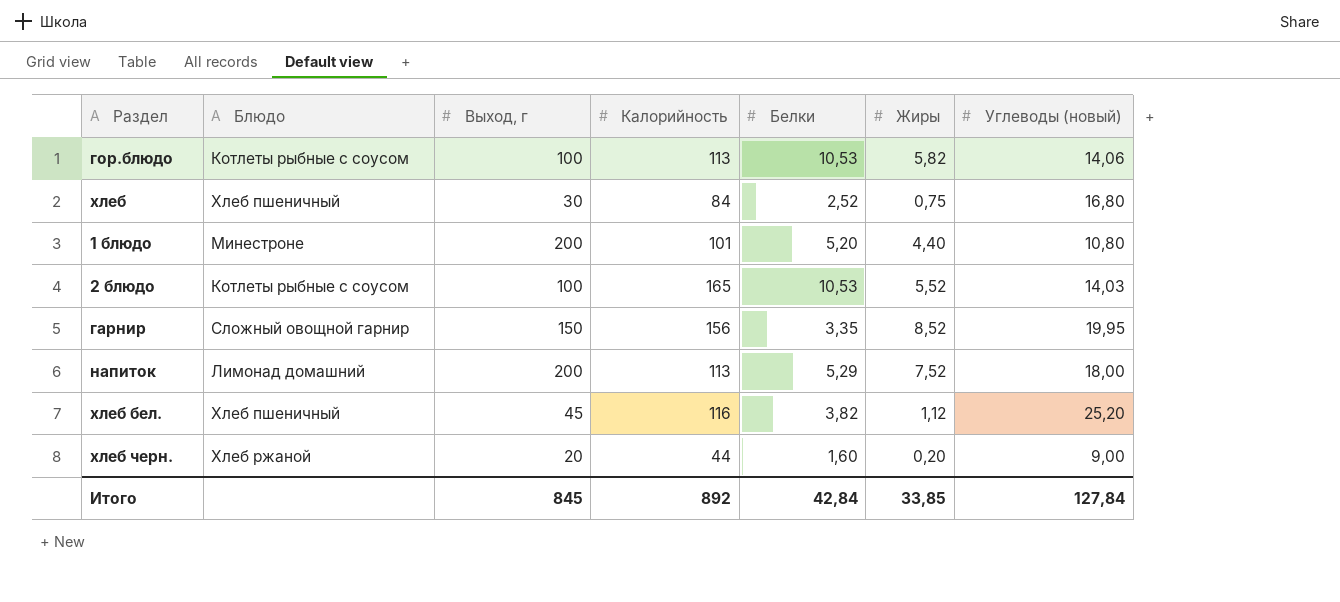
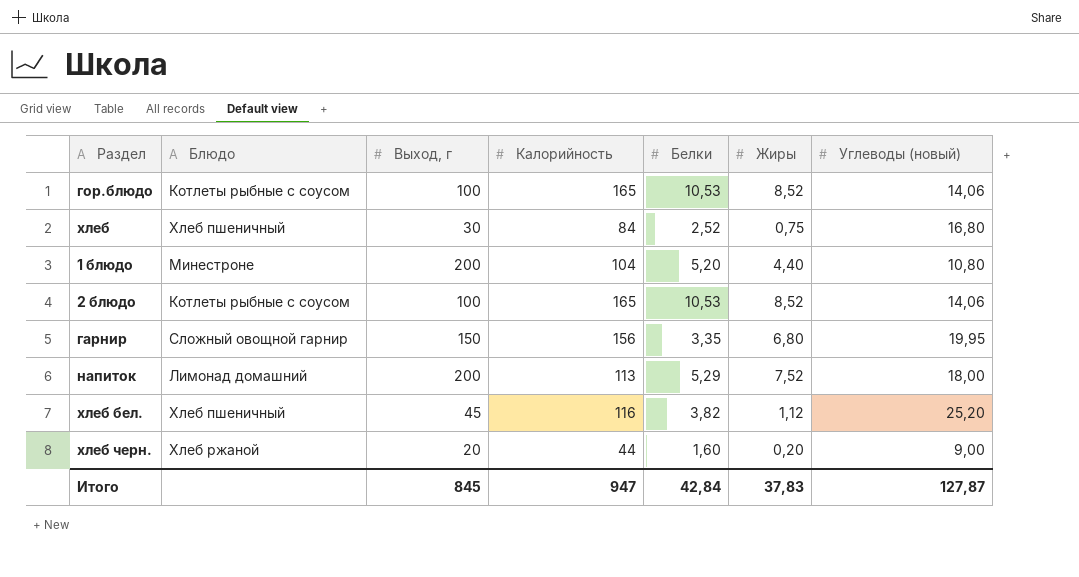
гор.блюдо | Калорийность: 113 -> 165
гор.блюдо | Жиры: 5,82 -> 8,52
1 блюдо | Калорийность: 101 -> 104
2 блюдо | Жиры: 5,52 -> 8,52
2 блюдо | Углеводы (новый): 14,03 -> 14,06
гарнир | Жиры: 8,52 -> 6,80
Итого | Калорийность: 892 -> 947
Итого | Жиры: 33,85 -> 37,83
Итого | Углеводы (новый): 127,84 -> 127,87

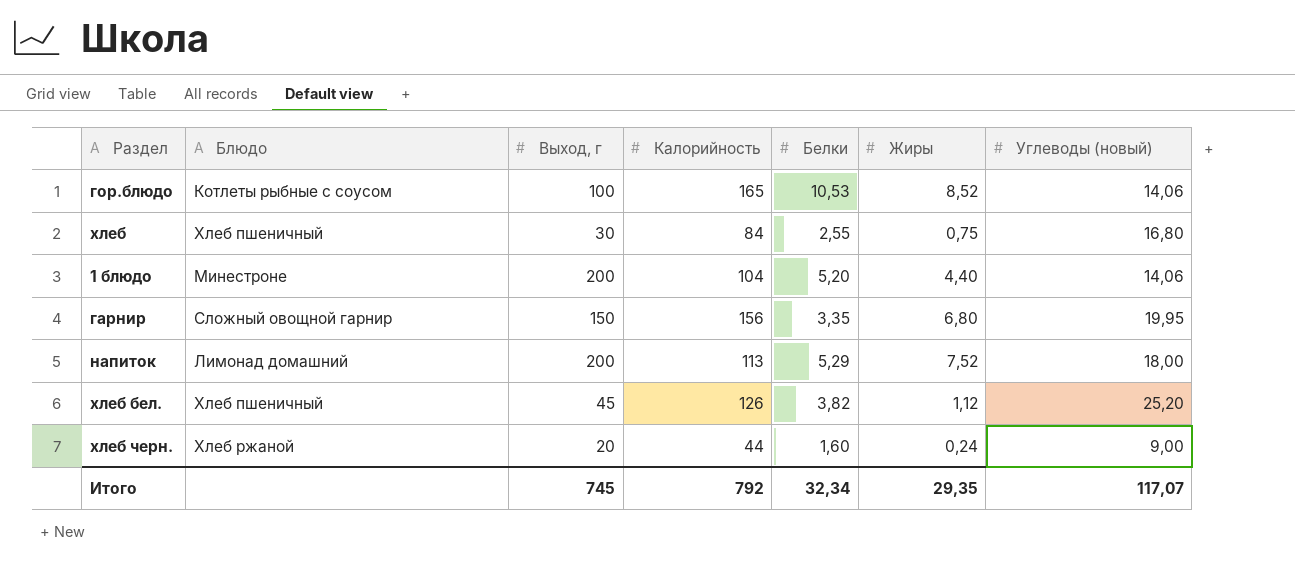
row 2 блюдо: Котлеты рыбные с соусом | 100 | 165 | 10,53 | 8,52 | 14,06 -> none
хлеб | Белки: 2,52 -> 2,55
1 блюдо | Углеводы (новый): 10,80 -> 14,06
хлеб бел. | Калорийность: 116 -> 126
хлеб черн. | Жиры: 0,20 -> 0,24
Итого | Выход, г: 845 -> 745
Итого | Калорийность: 947 -> 792
Итого | Белки: 42,84 -> 32,34
Итого | Жиры: 37,83 -> 29,35
Итого | Углеводы (новый): 127,87 -> 117,07

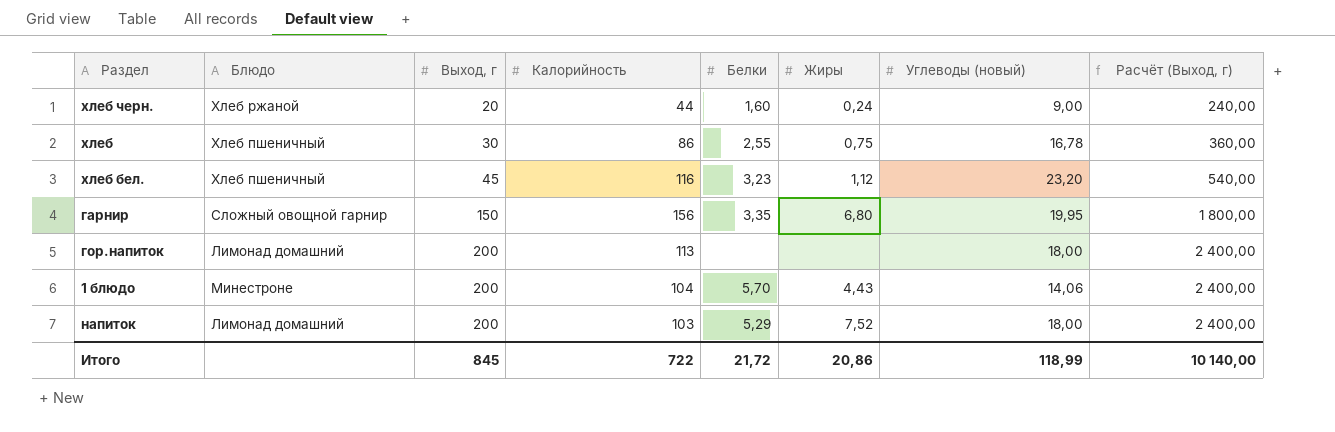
row order: none -> Выход, г ascending
column Расчёт (Выход, г) | formula: none -> [Выход, г] * 12
row гор.блюдо: Котлеты рыбные с соусом | 100 | 165 | 10,53 | 8,52 | 14,06 -> none
хлеб | Калорийность: 84 -> 86
хлеб | Углеводы (новый): 16,80 -> 16,78
хлеб бел. | Калорийность: 126 -> 116
хлеб бел. | Белки: 3,82 -> 3,23
хлеб бел. | Углеводы (новый): 25,20 -> 23,20
row гор.напиток: none -> Лимонад домашний | 200 | 113 | none | none | 18,00 | 2 400,00
1 блюдо | Белки: 5,20 -> 5,70
1 блюдо | Жиры: 4,40 -> 4,43
напиток | Калорийность: 113 -> 103
Итого | Выход, г: 745 -> 845
Итого | Калорийность: 792 -> 722
Итого | Белки: 32,34 -> 21,72
Итого | Жиры: 29,35 -> 20,86
Итого | Углеводы (новый): 117,07 -> 118,99

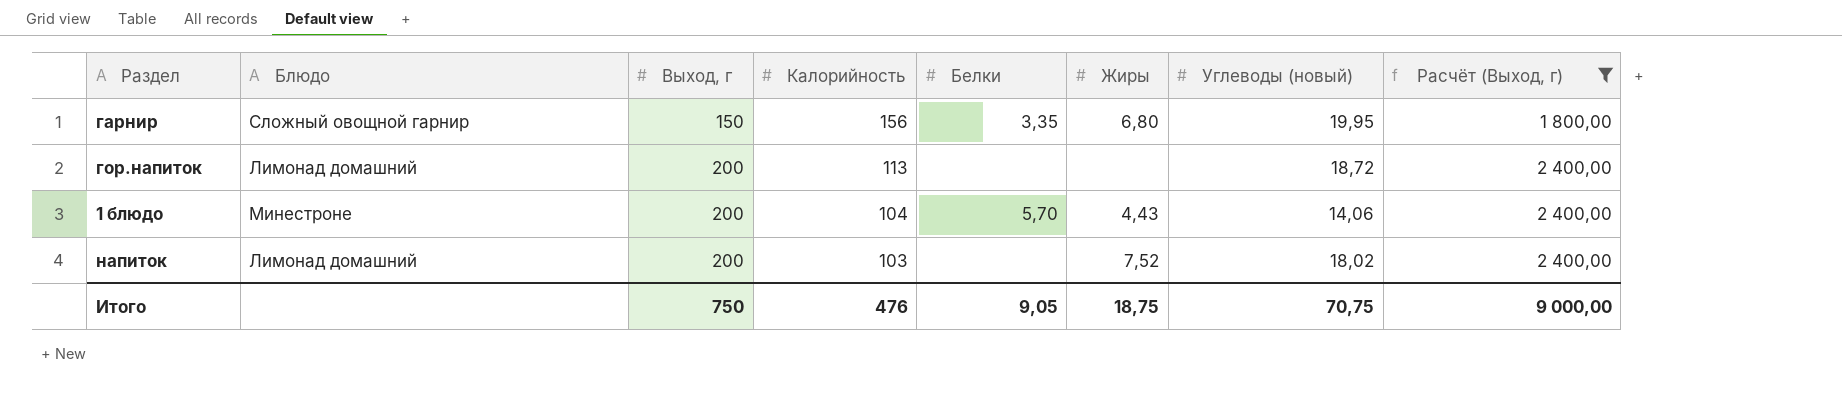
filter: none -> Расчёт (Выход, г) >= 1 800,00
гор.напиток | Углеводы (новый): 18,00 -> 18,72
напиток | Белки: 5,29 -> none
напиток | Углеводы (новый): 18,00 -> 18,02
Итого | Выход, г: 845 -> 750
Итого | Калорийность: 722 -> 476
Итого | Белки: 21,72 -> 9,05
Итого | Жиры: 20,86 -> 18,75
Итого | Углеводы (новый): 118,99 -> 70,75
Итого | Расчёт (Выход, г): 10 140,00 -> 9 000,00

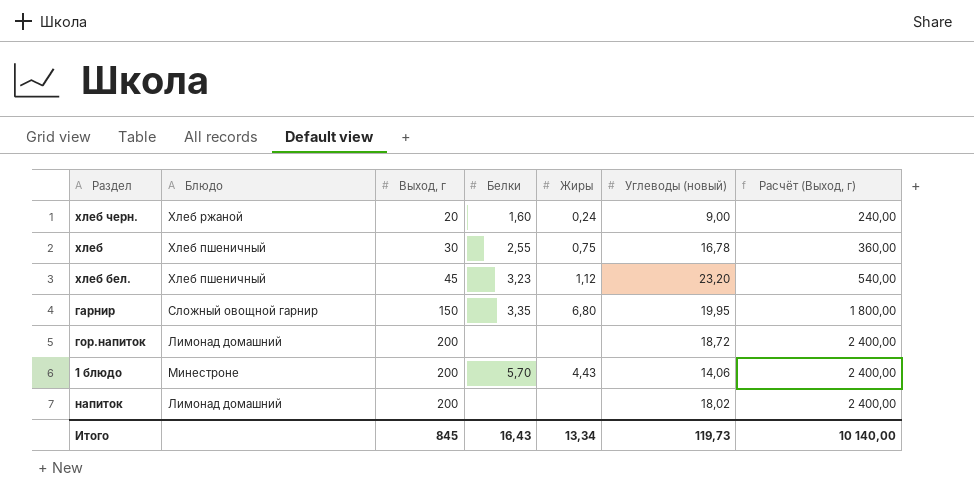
filter: Расчёт (Выход, г) >= 1 800,00 -> none
column Калорийность | position: 4 -> none
напиток | Жиры: 7,52 -> none
Итого | Выход, г: 750 -> 845
Итого | Белки: 9,05 -> 16,43
Итого | Жиры: 18,75 -> 13,34
Итого | Углеводы (новый): 70,75 -> 119,73
Итого | Расчёт (Выход, г): 9 000,00 -> 10 140,00

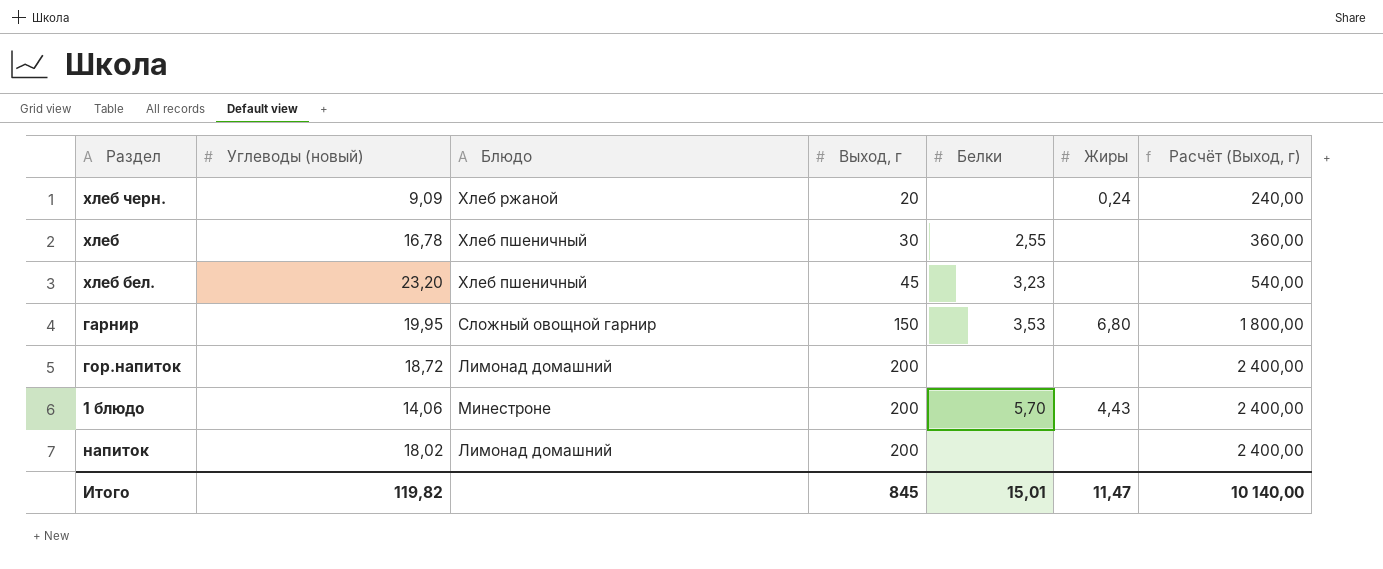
column Углеводы (новый) | position: 6 -> 2
хлеб черн. | Углеводы (новый): 9,00 -> 9,09
хлеб черн. | Белки: 1,60 -> none
хлеб | Жиры: 0,75 -> none
хлеб бел. | Жиры: 1,12 -> none
гарнир | Белки: 3,35 -> 3,53
Итого | Углеводы (новый): 119,73 -> 119,82
Итого | Белки: 16,43 -> 15,01
Итого | Жиры: 13,34 -> 11,47

